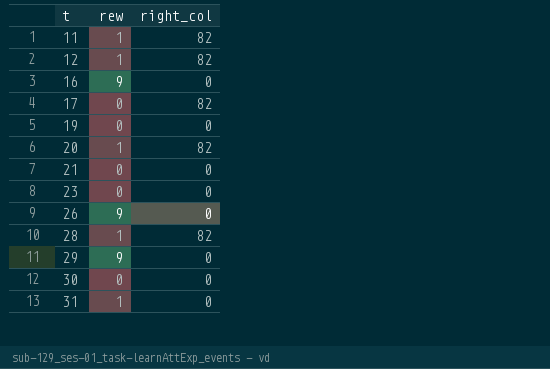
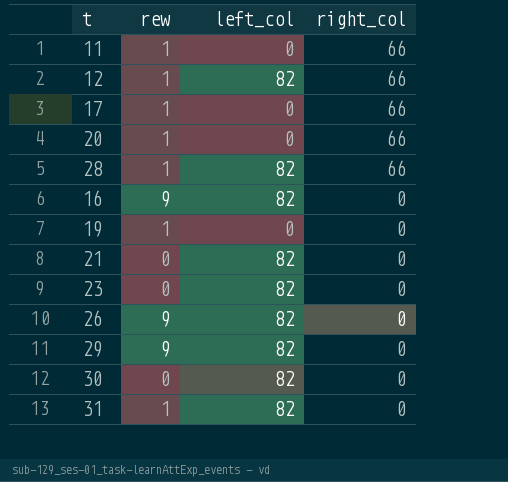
row order: t ascending -> right_col descending
column left_col | position: none -> 3
11 | right_col: 82 -> 66
12 | right_col: 82 -> 66
17 | rew: 0 -> 1
17 | right_col: 82 -> 66
20 | right_col: 82 -> 66
28 | right_col: 82 -> 66
19 | rew: 0 -> 1

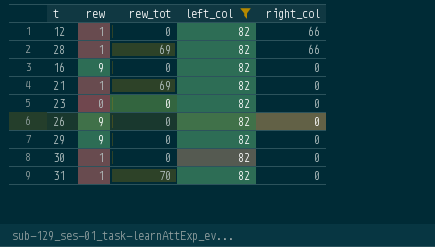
filter: none -> left_col = 82
column rew_tot | position: none -> 3
21 | rew: 0 -> 1
30 | rew: 0 -> 1

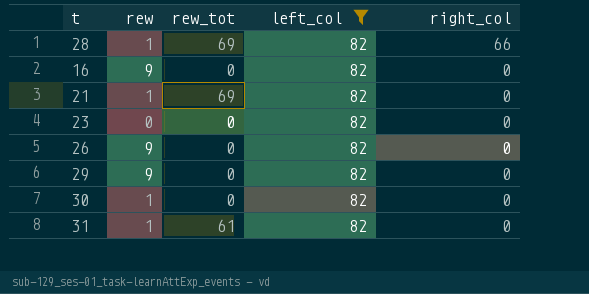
row 12: 1 | 0 | 82 | 66 -> none
31 | rew_tot: 70 -> 61

